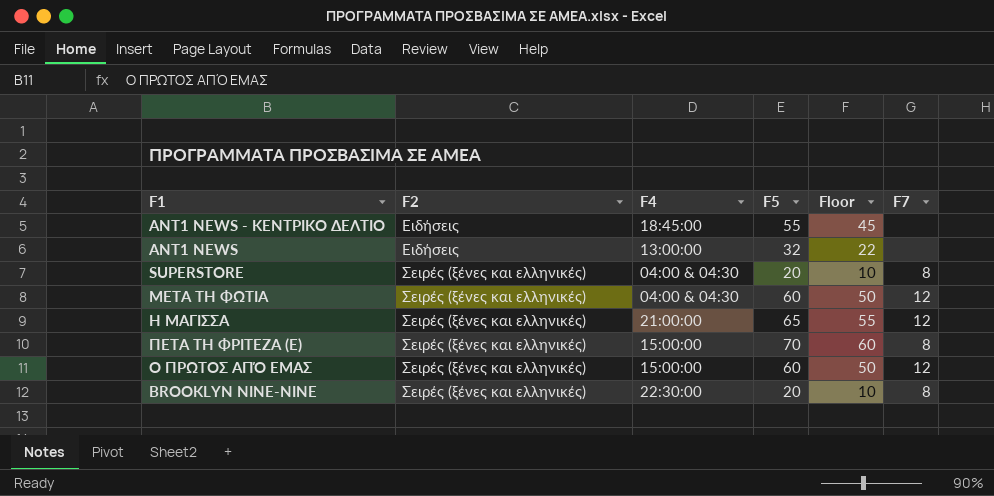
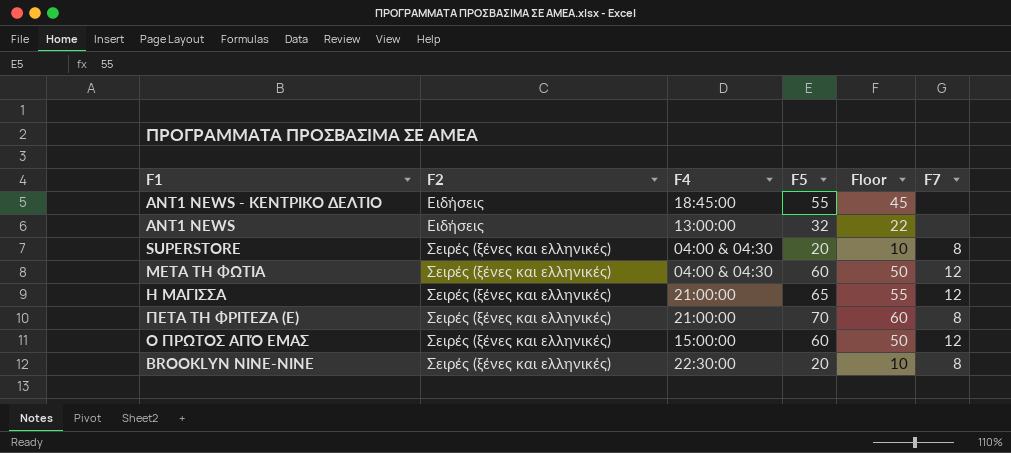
ΠΕΤΑ ΤΗ ΦΡΙΤΕΖΑ (Ε) | F4: 15:00:00 -> 21:00:00

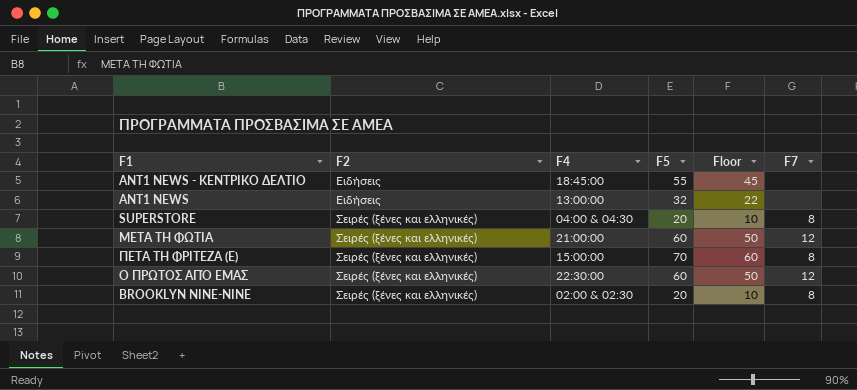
row Η ΜΑΓΙΣΣΑ: Σειρές (ξένες και ελληνικές) | 21:00:00 | 65 | 55 | 12 -> none
ΜΕΤΑ ΤΗ ΦΩΤΙΑ | F4: 04:00 & 04:30 -> 21:00:00
ΠΕΤΑ ΤΗ ΦΡΙΤΕΖΑ (Ε) | F4: 21:00:00 -> 15:00:00
Ο ΠΡΩΤΟΣ ΑΠΌ ΕΜΑΣ | F4: 15:00:00 -> 22:30:00
BROOKLYN NINE-NINE | F4: 22:30:00 -> 02:00 & 02:30

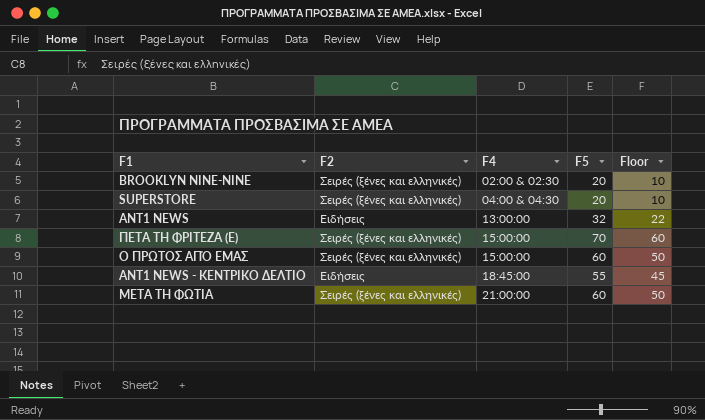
row order: F2 ascending -> F4 ascending
column F7 | position: 6 -> none
Ο ΠΡΩΤΟΣ ΑΠΌ ΕΜΑΣ | F4: 22:30:00 -> 15:00:00

